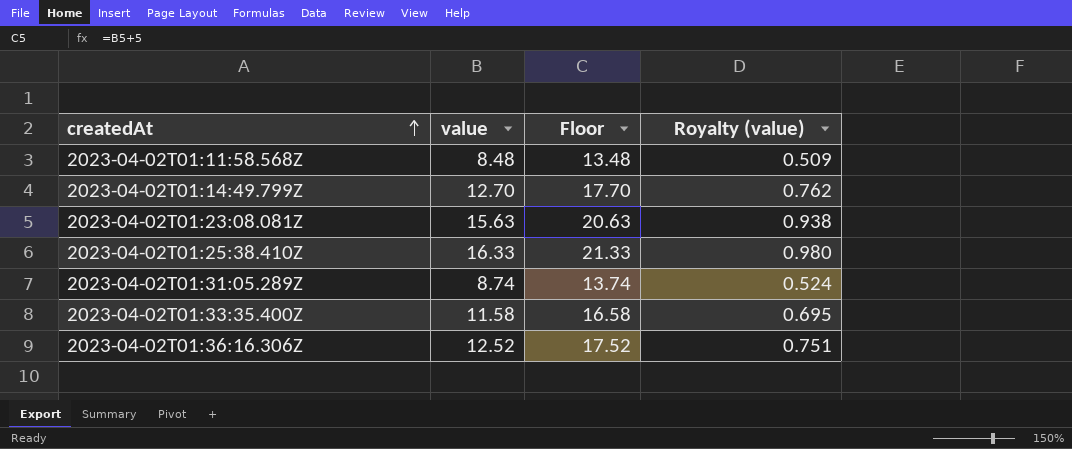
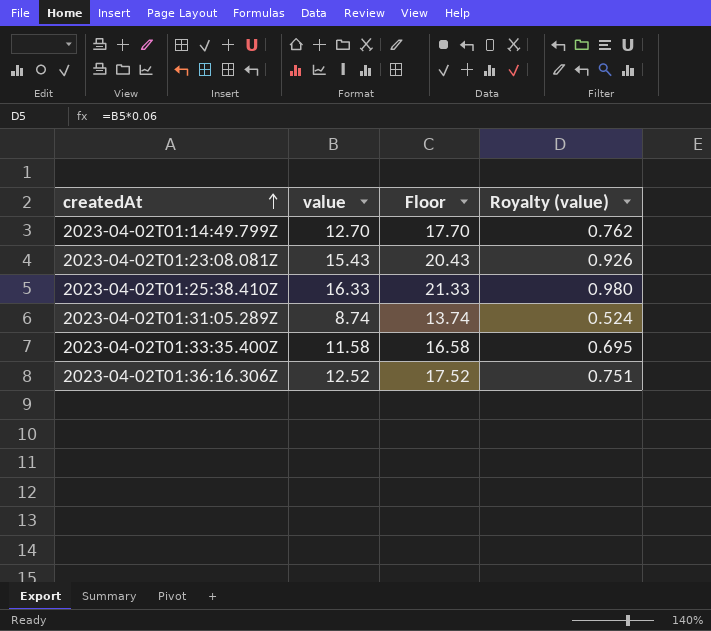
row 2023-04-02T01:11:58.568Z: 8.48 | 13.48 | 0.509 -> none
2023-04-02T01:23:08.081Z | value: 15.63 -> 15.43
2023-04-02T01:23:08.081Z | Floor: 20.63 -> 20.43
2023-04-02T01:23:08.081Z | Royalty (value): 0.938 -> 0.926

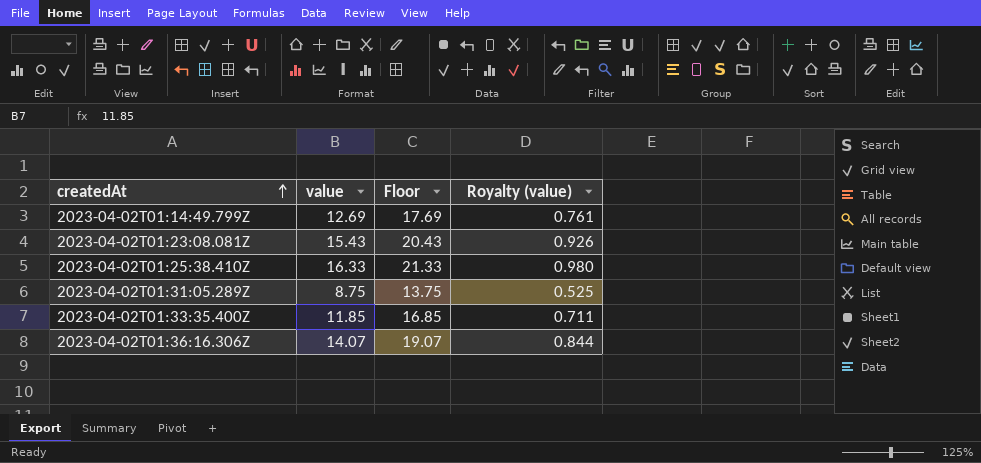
2023-04-02T01:14:49.799Z | value: 12.70 -> 12.69
2023-04-02T01:14:49.799Z | Floor: 17.70 -> 17.69
2023-04-02T01:14:49.799Z | Royalty (value): 0.762 -> 0.761
2023-04-02T01:31:05.289Z | value: 8.74 -> 8.75
2023-04-02T01:31:05.289Z | Floor: 13.74 -> 13.75
2023-04-02T01:31:05.289Z | Royalty (value): 0.524 -> 0.525
2023-04-02T01:33:35.400Z | value: 11.58 -> 11.85
2023-04-02T01:33:35.400Z | Floor: 16.58 -> 16.85
2023-04-02T01:33:35.400Z | Royalty (value): 0.695 -> 0.711
2023-04-02T01:36:16.306Z | value: 12.52 -> 14.07
2023-04-02T01:36:16.306Z | Floor: 17.52 -> 19.07
2023-04-02T01:36:16.306Z | Royalty (value): 0.751 -> 0.844

